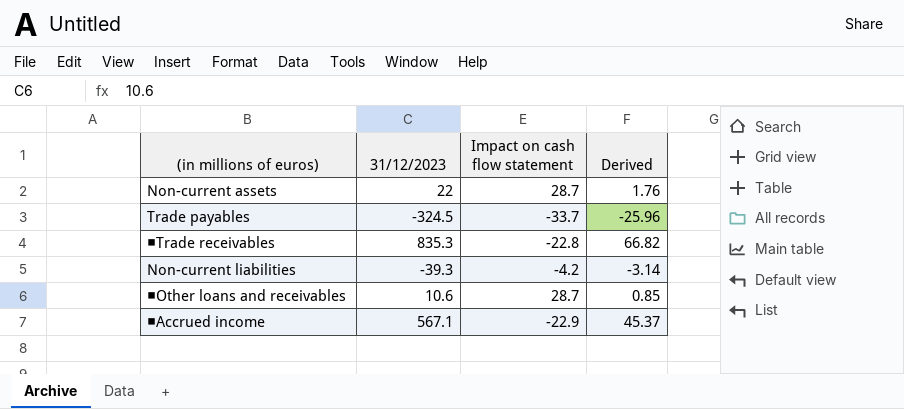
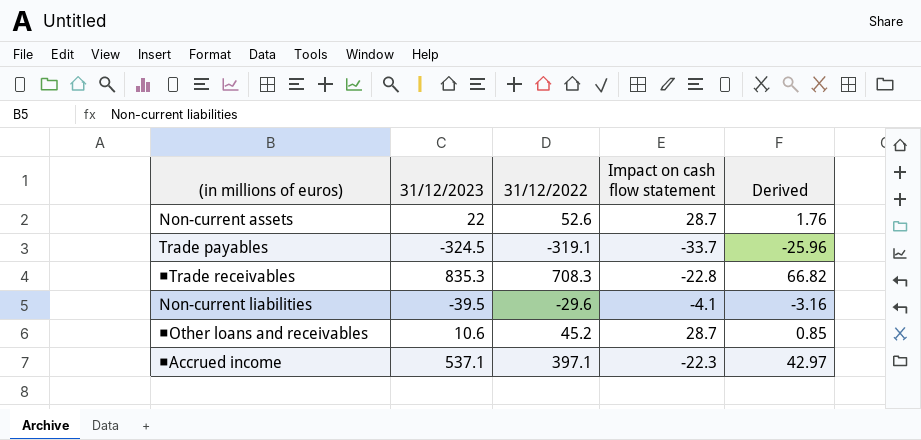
column 31/12/2022 | position: none -> 3
Non-current liabilities | 31/12/2023: -39.3 -> -39.5
Non-current liabilities | Impact on cash flow statement: -4.2 -> -4.1
Non-current liabilities | Derived: -3.14 -> -3.16
■Accrued income | 31/12/2023: 567.1 -> 537.1
■Accrued income | Impact on cash flow statement: -22.9 -> -22.3
■Accrued income | Derived: 45.37 -> 42.97

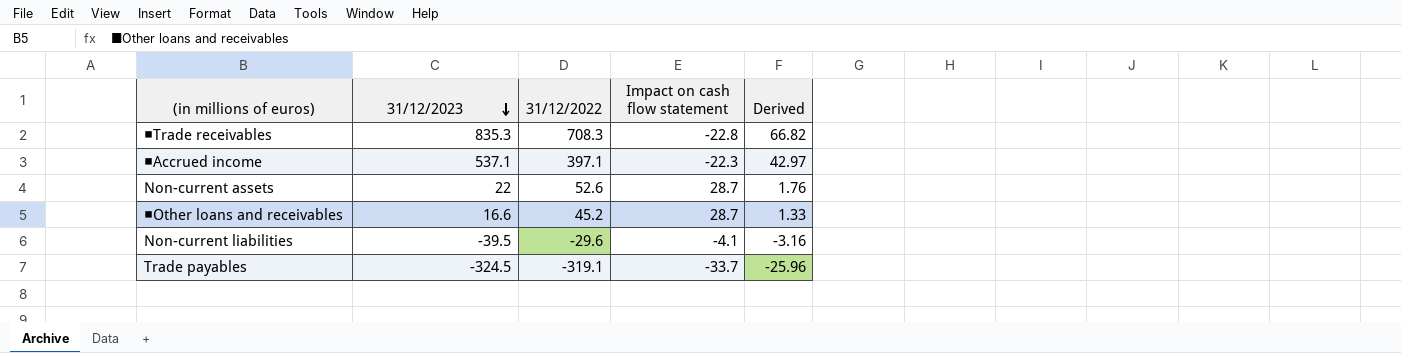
row order: none -> 31/12/2023 descending
■Other loans and receivables | 31/12/2023: 10.6 -> 16.6
■Other loans and receivables | Derived: 0.85 -> 1.33

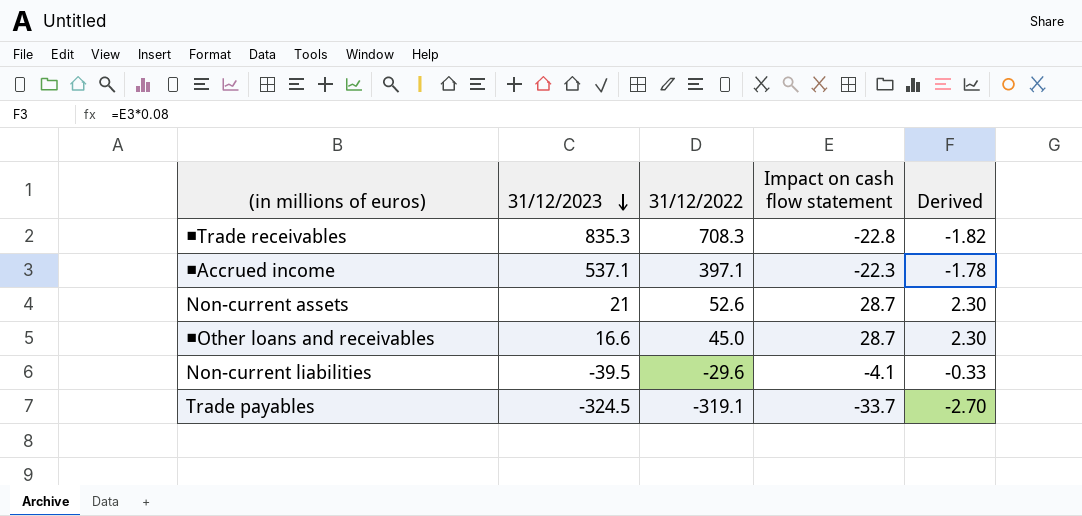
column Derived | formula: [31/12/2023] * 0.08 -> [Impact on cash flow statement] * 0.08
Non-current assets | 31/12/2023: 22 -> 21
■Other loans and receivables | 31/12/2022: 45.2 -> 45.0

